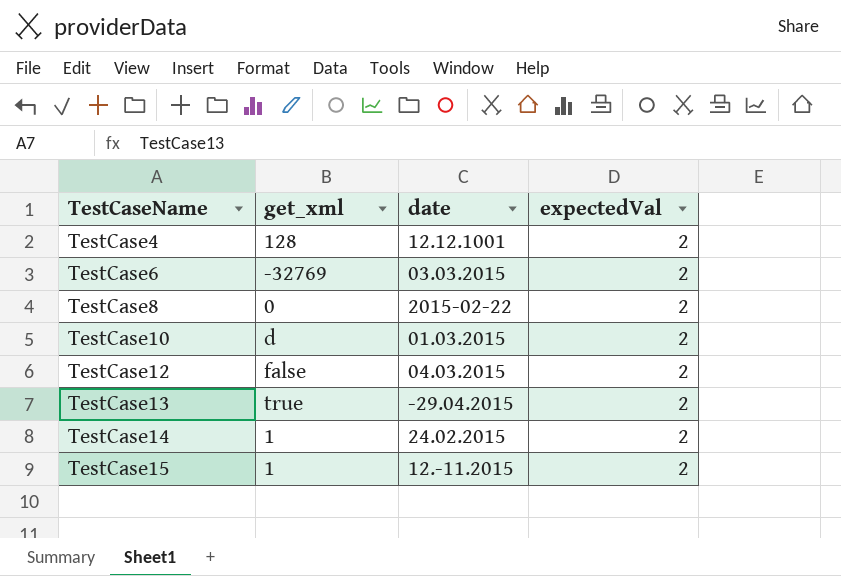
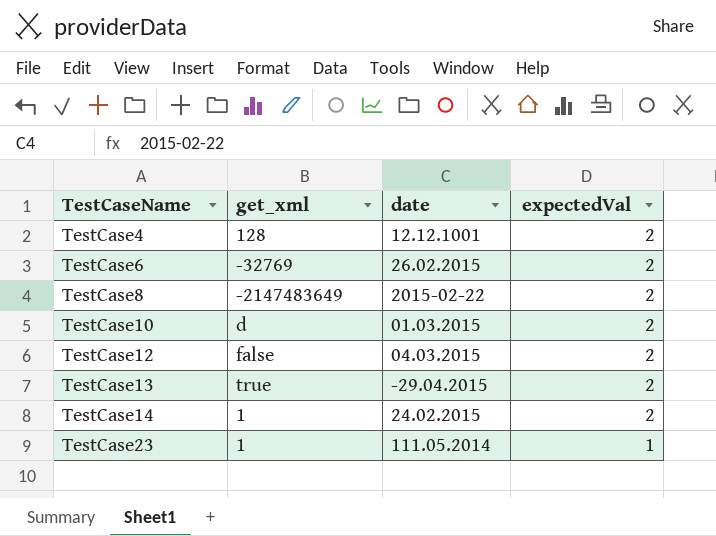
row TestCase15: 1 | 12.-11.2015 | 2 -> none
TestCase6 | date: 03.03.2015 -> 26.02.2015
TestCase8 | get_xml: 0 -> -2147483649
row TestCase23: none -> 1 | 111.05.2014 | 1

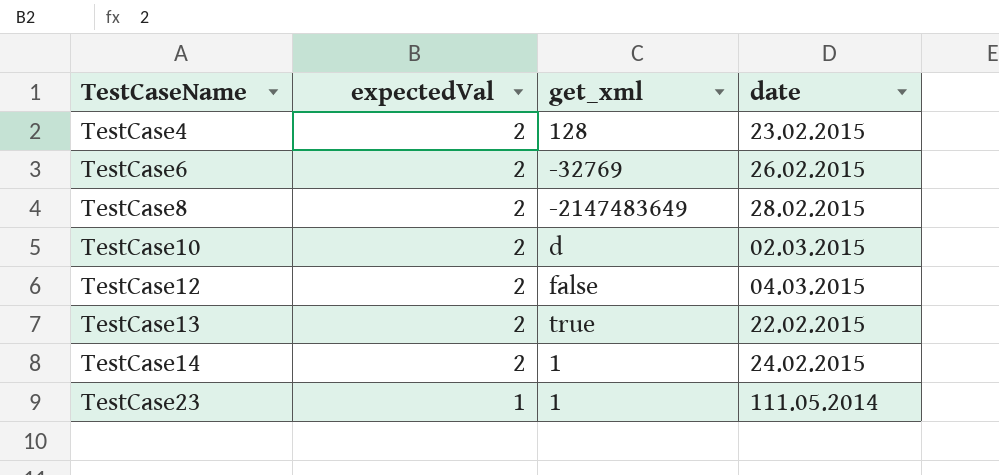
column expectedVal | position: 4 -> 2
TestCase4 | date: 12.12.1001 -> 23.02.2015
TestCase8 | date: 2015-02-22 -> 28.02.2015
TestCase10 | date: 01.03.2015 -> 02.03.2015
TestCase13 | date: -29.04.2015 -> 22.02.2015

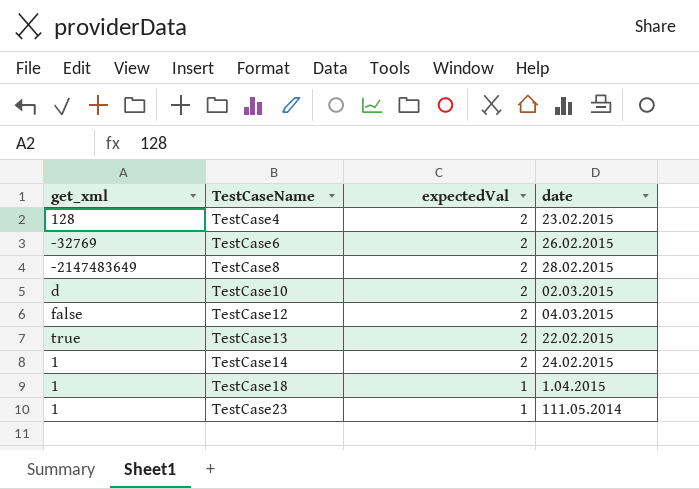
column get_xml | position: 3 -> 1
row TestCase18: none -> 1 | 1 | 1.04.2015

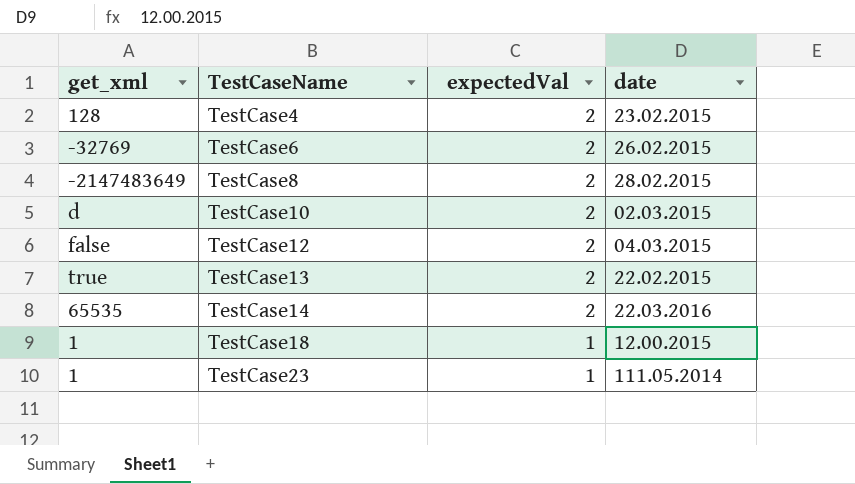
TestCase14 | get_xml: 1 -> 65535
TestCase14 | date: 24.02.2015 -> 22.03.2016
TestCase18 | date: 1.04.2015 -> 12.00.2015

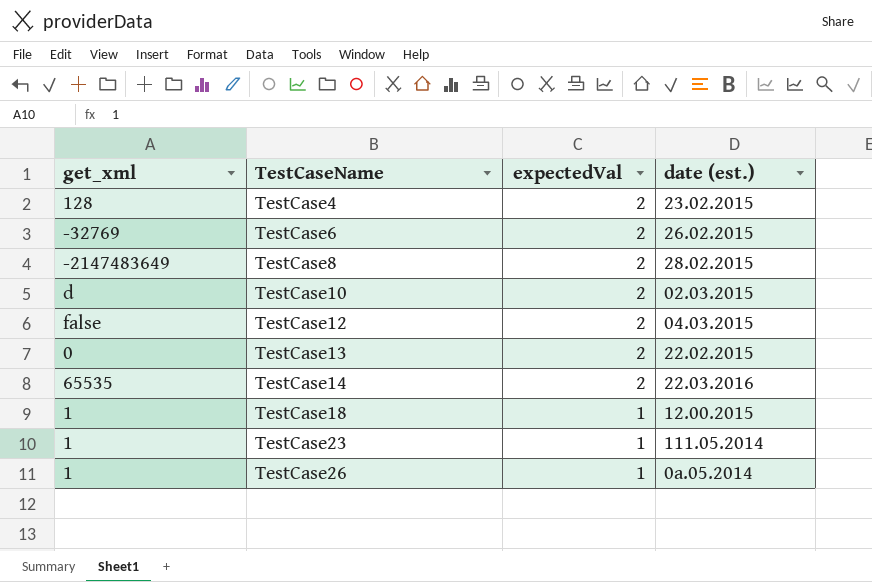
column name: date -> date (est.)
TestCase13 | get_xml: true -> 0
row TestCase26: none -> 1 | 1 | 0a.05.2014

